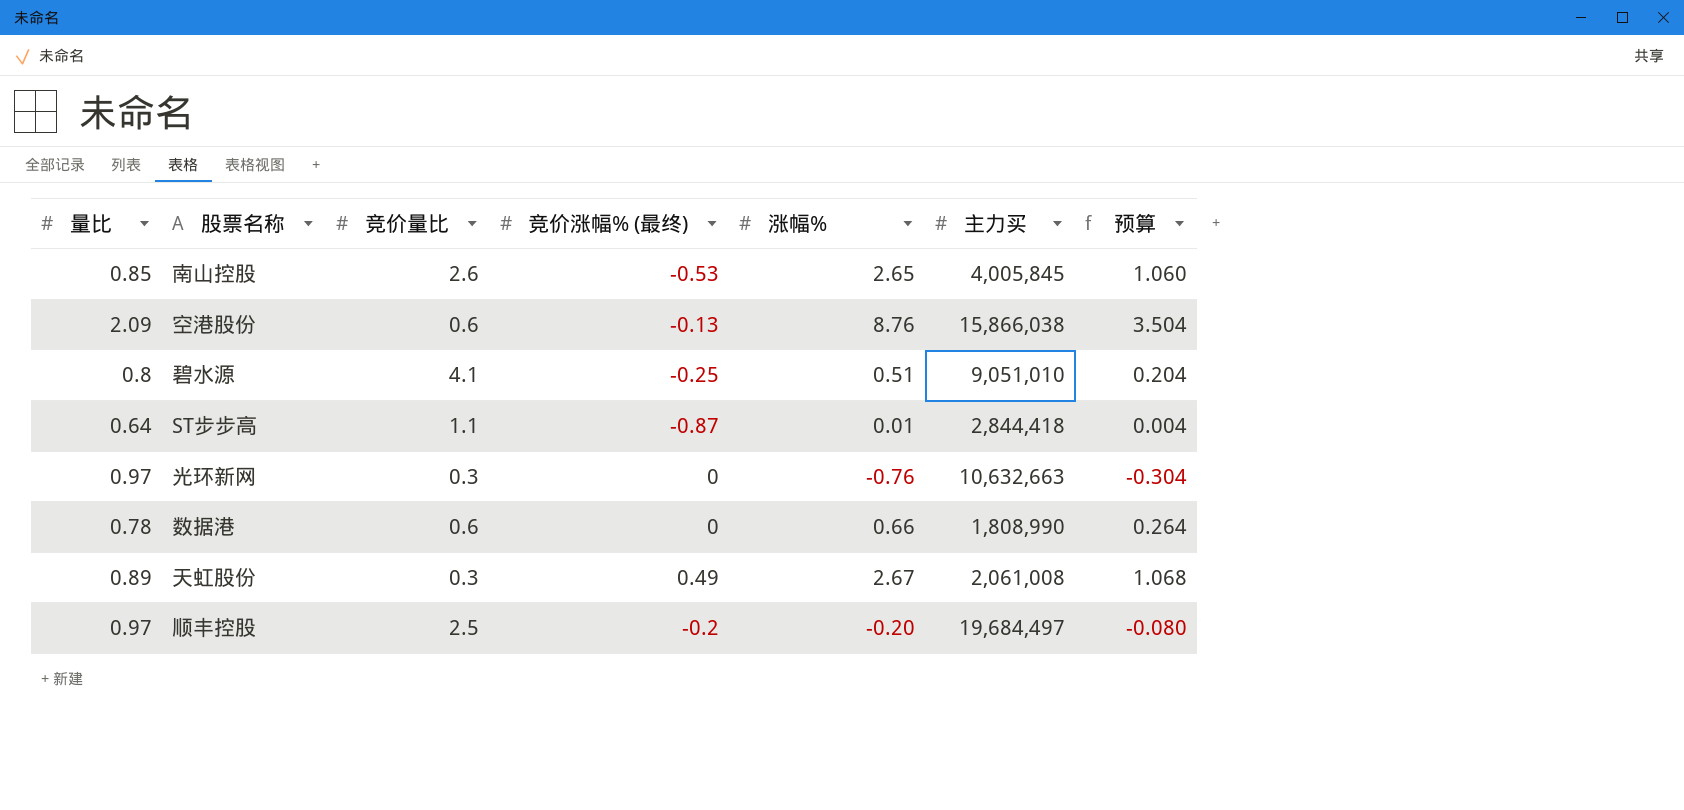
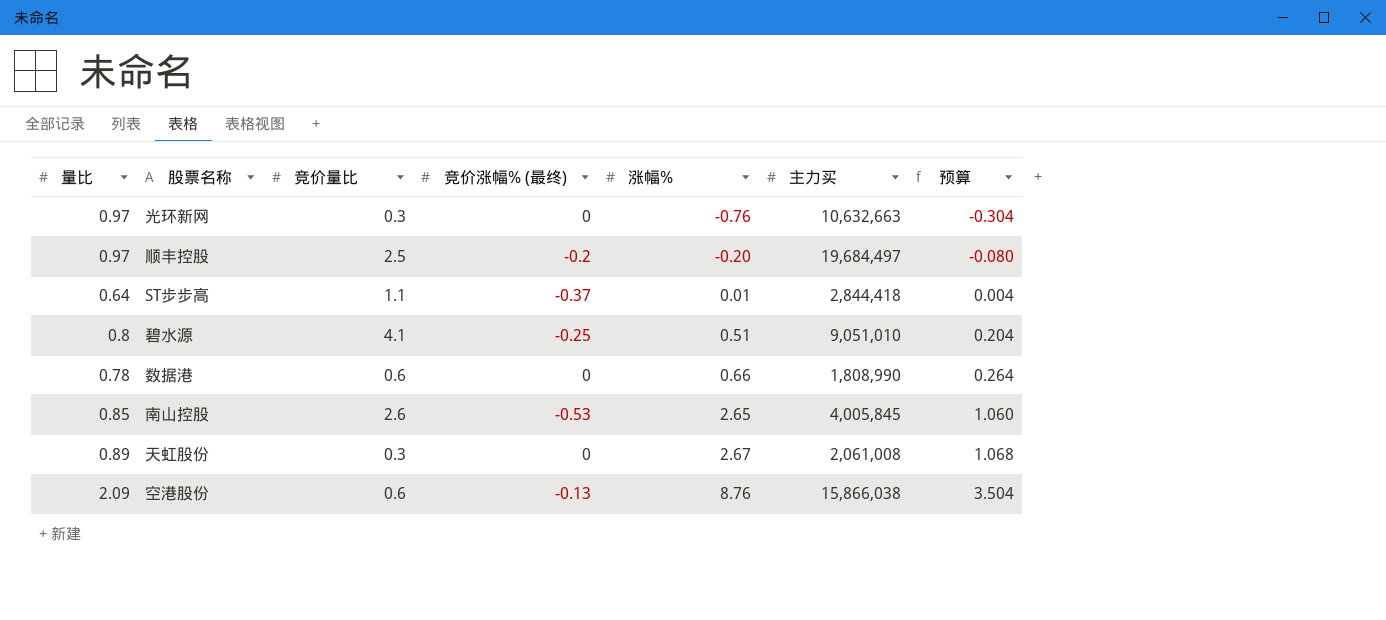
row order: none -> 涨幅% ascending
ST步步高 | 竞价涨幅% (最终): -0.87 -> -0.37
天虹股份 | 竞价涨幅% (最终): 0.49 -> 0

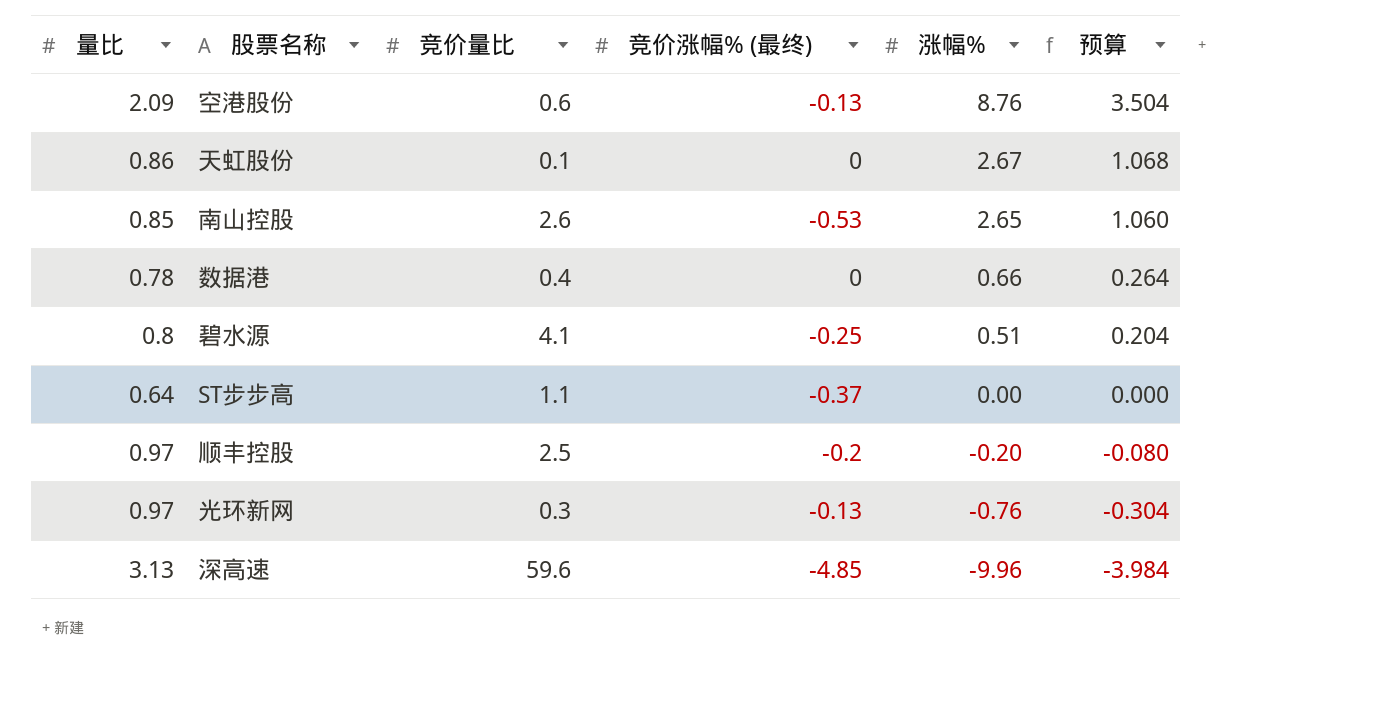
row order: 涨幅% ascending -> 涨幅% descending
column 主力买 | position: 6 -> none
天虹股份 | 量比: 0.89 -> 0.86
天虹股份 | 竞价量比: 0.3 -> 0.1
数据港 | 竞价量比: 0.6 -> 0.4
ST步步高 | 涨幅%: 0.01 -> 0.00
ST步步高 | 预算: 0.004 -> 0.000
光环新网 | 竞价涨幅% (最终): 0 -> -0.13
row 深高速: none -> 3.13 | 59.6 | -4.85 | -9.96 | -3.984

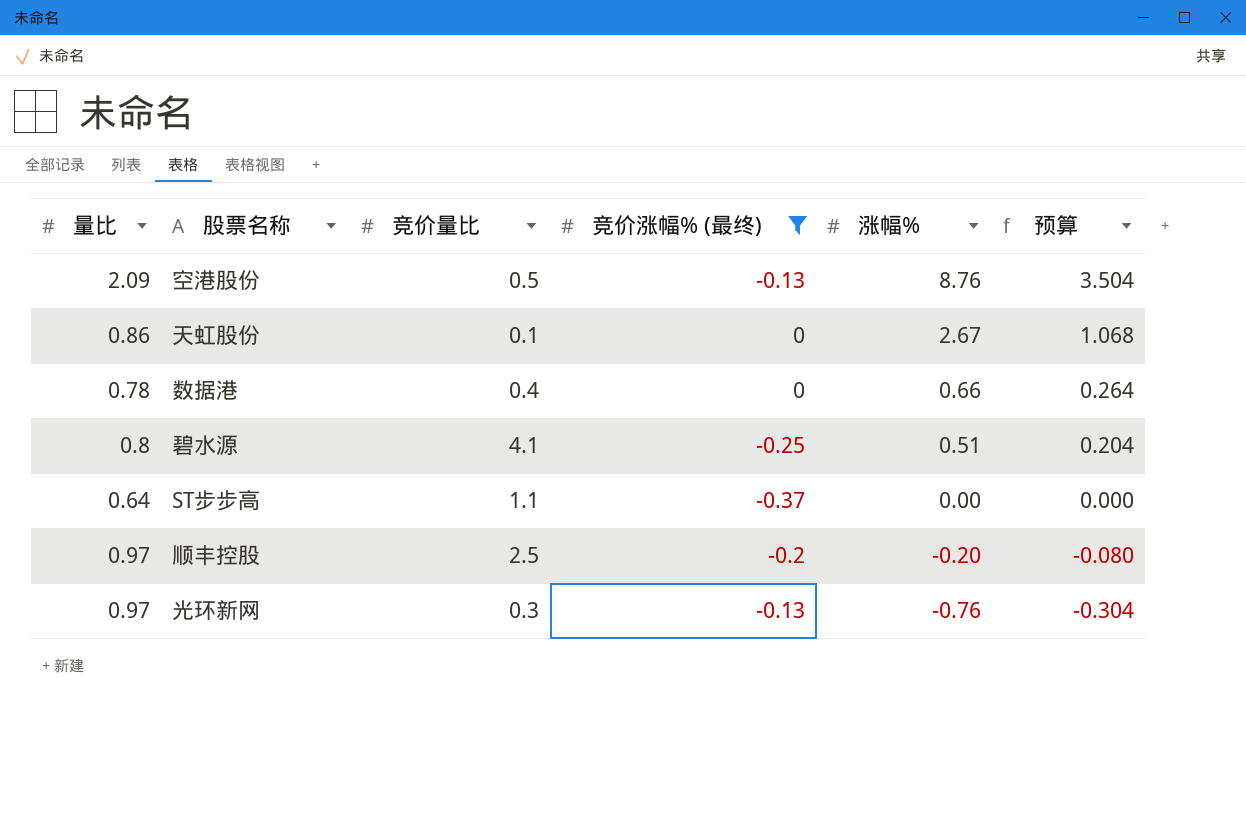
filter: none -> 竞价涨幅% (最终) >= -0.37
空港股份 | 竞价量比: 0.6 -> 0.5

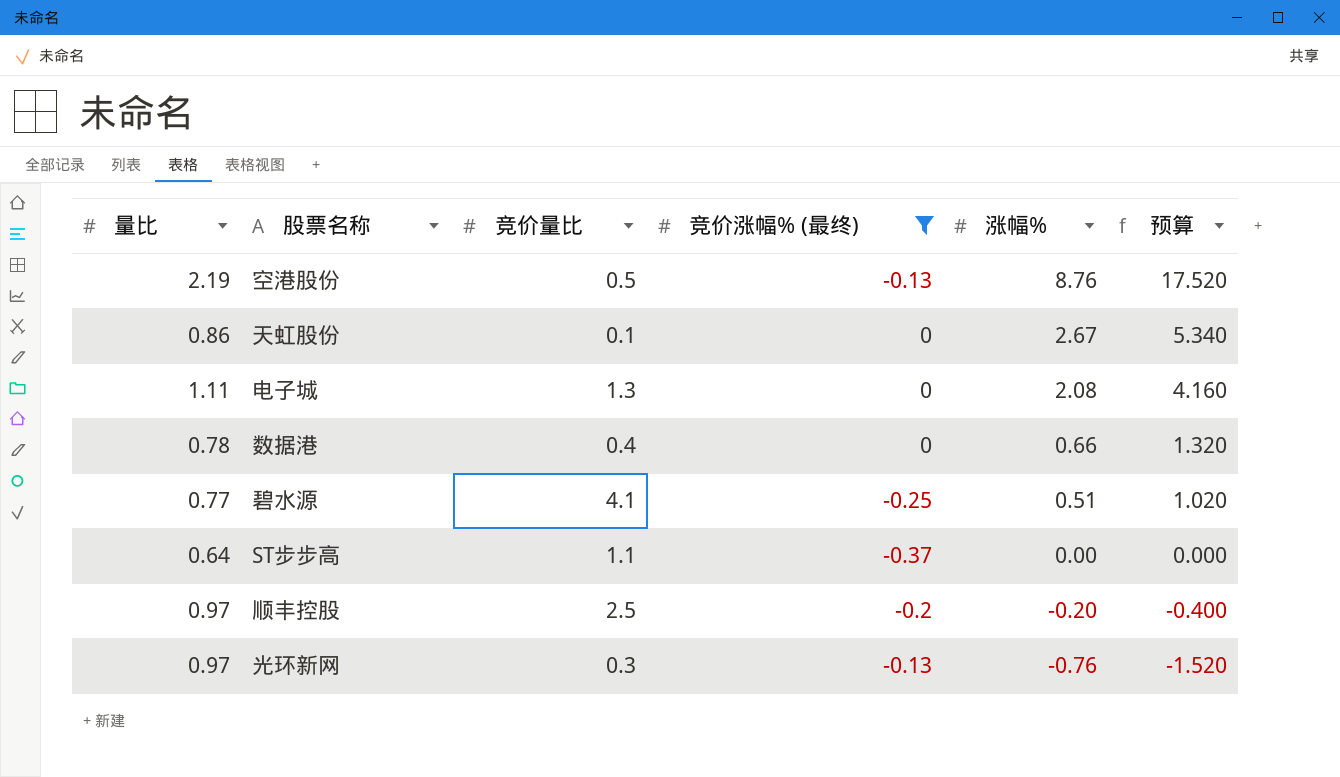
column 预算 | formula: [涨幅%] * 0.4 -> [涨幅%] * 2
空港股份 | 量比: 2.09 -> 2.19
row 电子城: none -> 1.11 | 1.3 | 0 | 2.08 | 4.160
碧水源 | 量比: 0.8 -> 0.77

